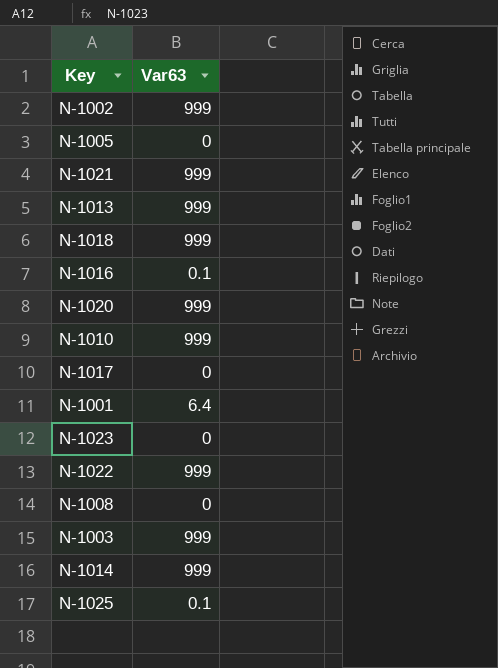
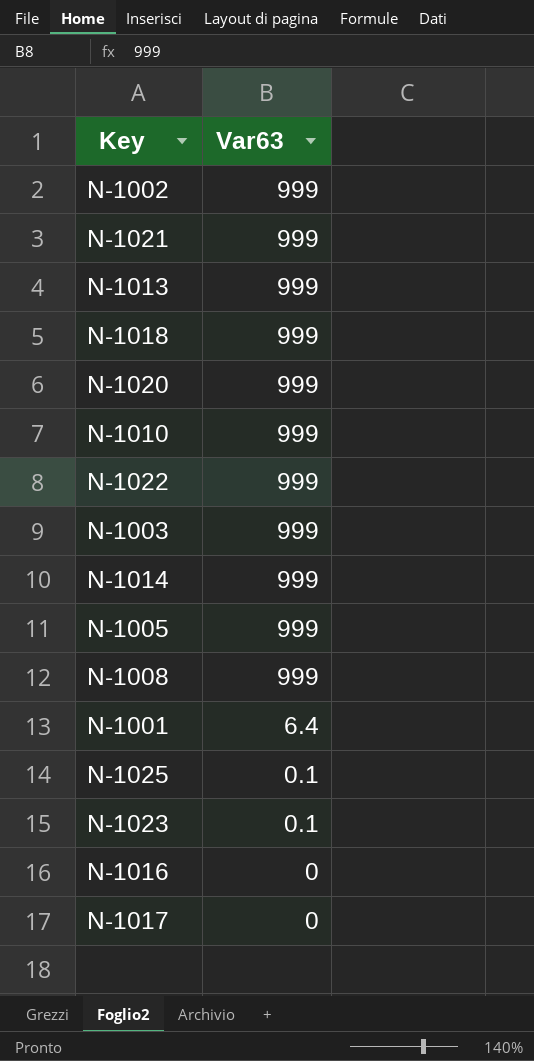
row order: none -> Var63 descending
N-1005 | Var63: 0 -> 999
N-1008 | Var63: 0 -> 999
N-1023 | Var63: 0 -> 0.1
N-1016 | Var63: 0.1 -> 0

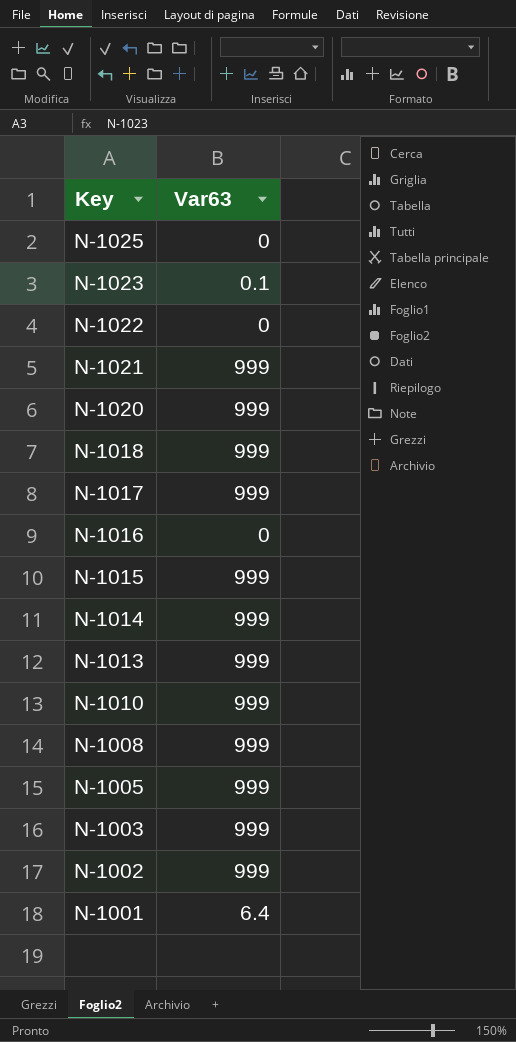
row order: Var63 descending -> Key descending
N-1025 | Var63: 0.1 -> 0
N-1022 | Var63: 999 -> 0
N-1017 | Var63: 0 -> 999
row N-1015: none -> 999

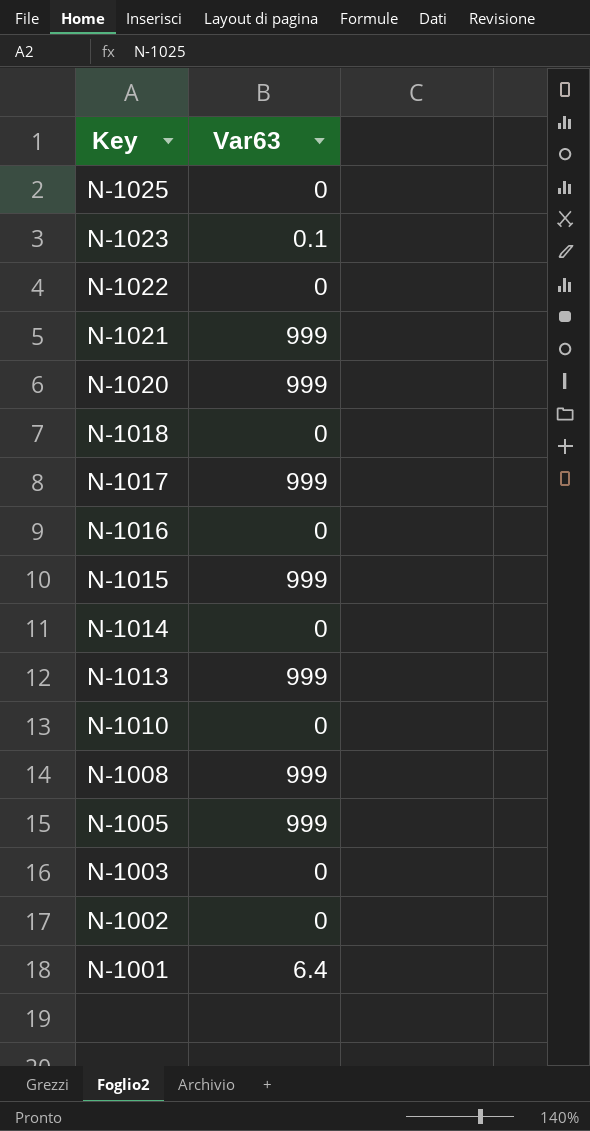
N-1018 | Var63: 999 -> 0
N-1014 | Var63: 999 -> 0
N-1010 | Var63: 999 -> 0
N-1003 | Var63: 999 -> 0
N-1002 | Var63: 999 -> 0

